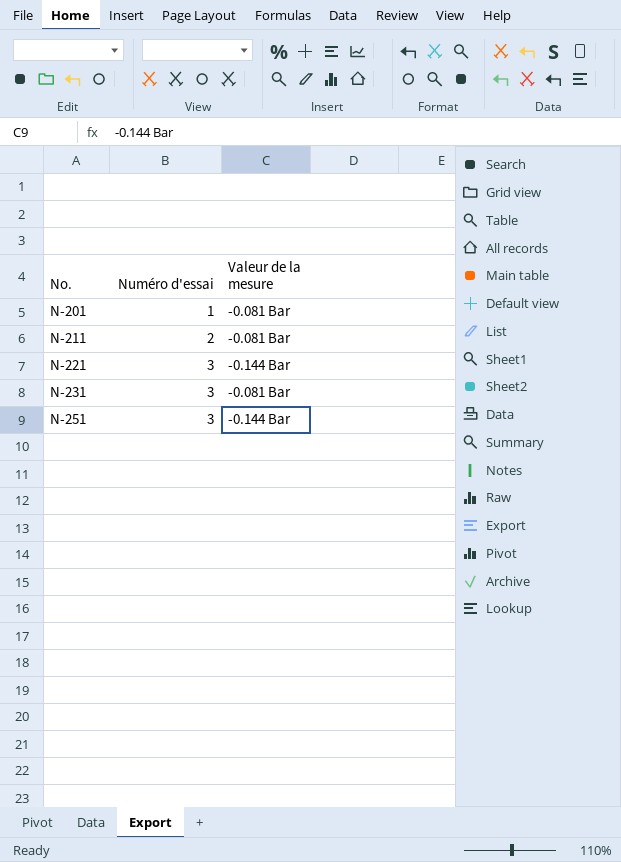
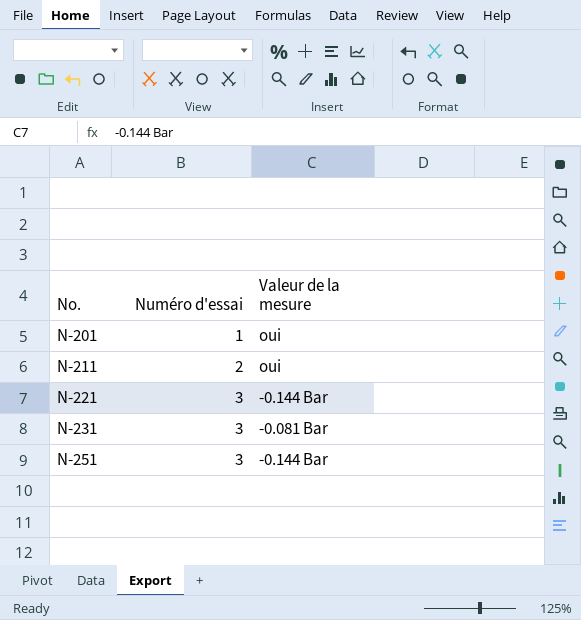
N-201 | Valeur de la mesure: -0.081 Bar -> oui
N-211 | Valeur de la mesure: -0.081 Bar -> oui

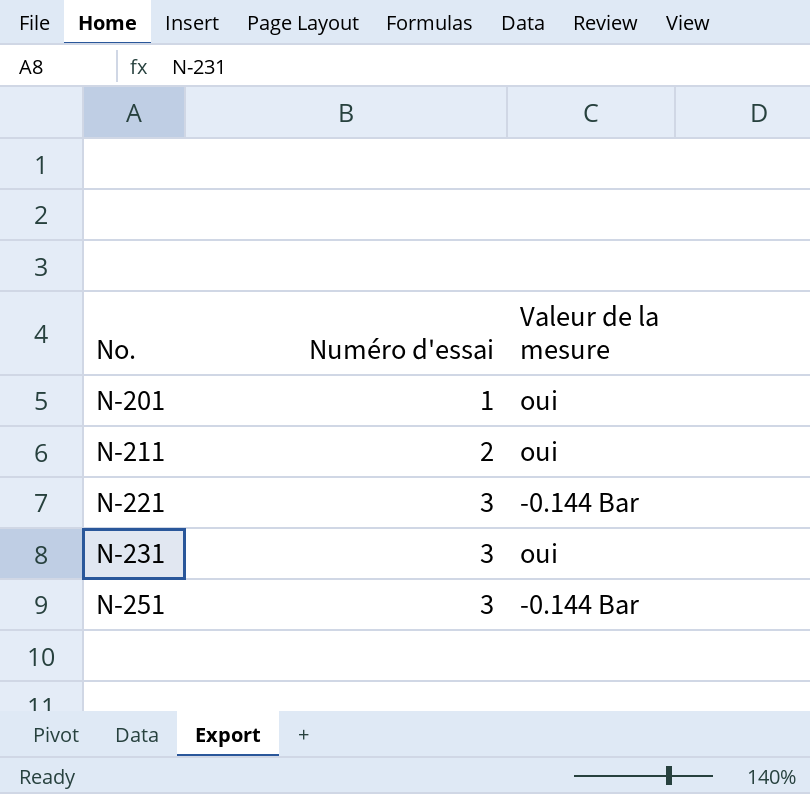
N-231 | Valeur de la mesure: -0.081 Bar -> oui

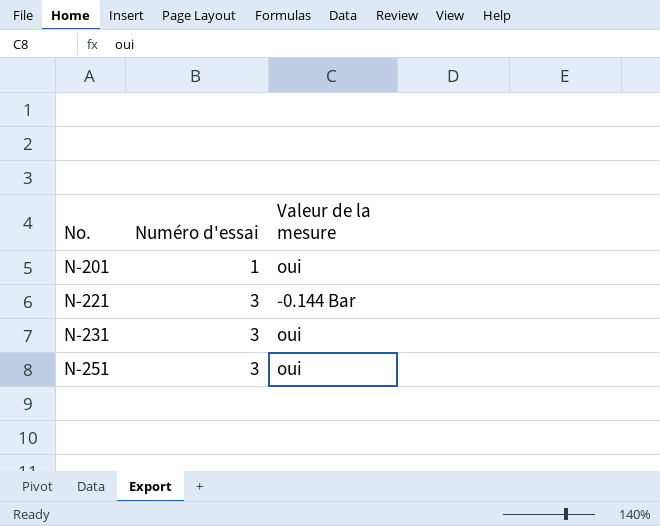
row N-211: 2 | oui -> none
N-251 | Valeur de la mesure: -0.144 Bar -> oui

